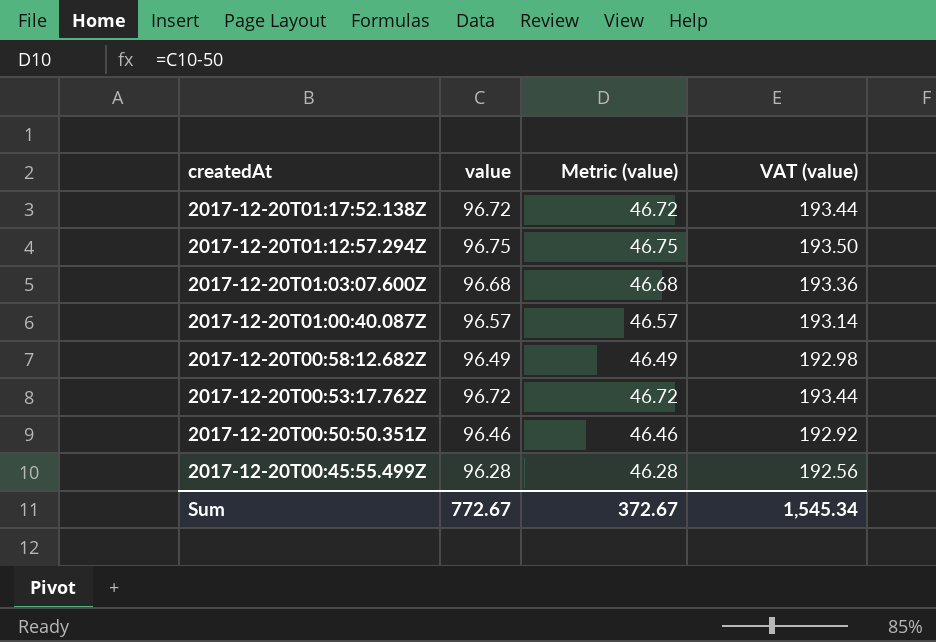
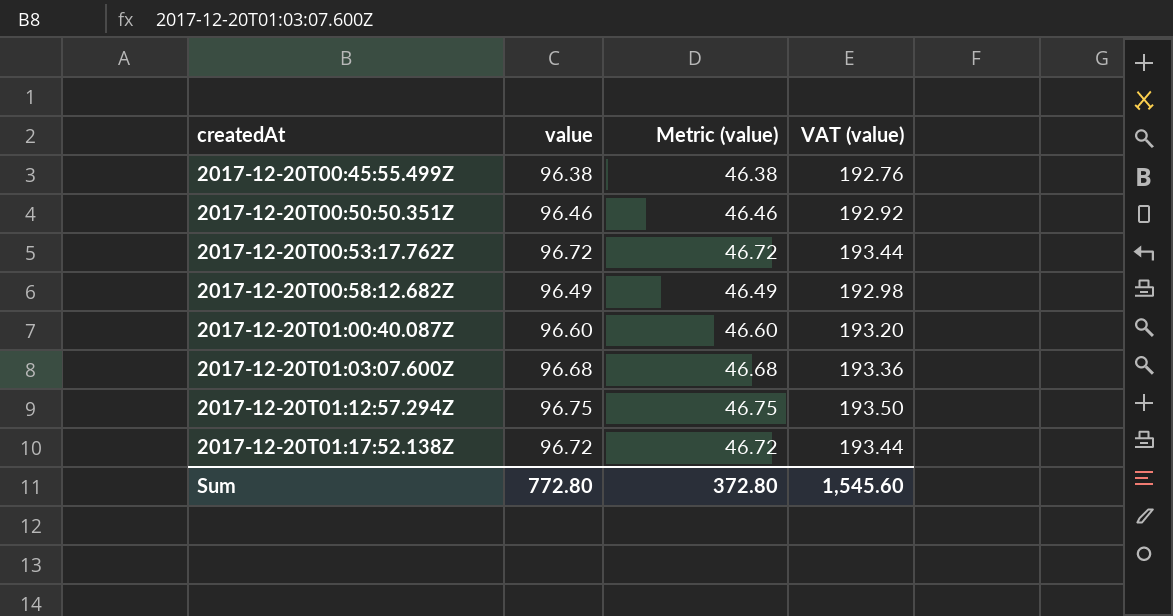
row order: createdAt descending -> createdAt ascending
2017-12-20T00:45:55.499Z | value: 96.28 -> 96.38
2017-12-20T00:45:55.499Z | Metric (value): 46.28 -> 46.38
2017-12-20T00:45:55.499Z | VAT (value): 192.56 -> 192.76
2017-12-20T01:00:40.087Z | value: 96.57 -> 96.60
2017-12-20T01:00:40.087Z | Metric (value): 46.57 -> 46.60
2017-12-20T01:00:40.087Z | VAT (value): 193.14 -> 193.20
Sum | value: 772.67 -> 772.80
Sum | Metric (value): 372.67 -> 372.80
Sum | VAT (value): 1,545.34 -> 1,545.60

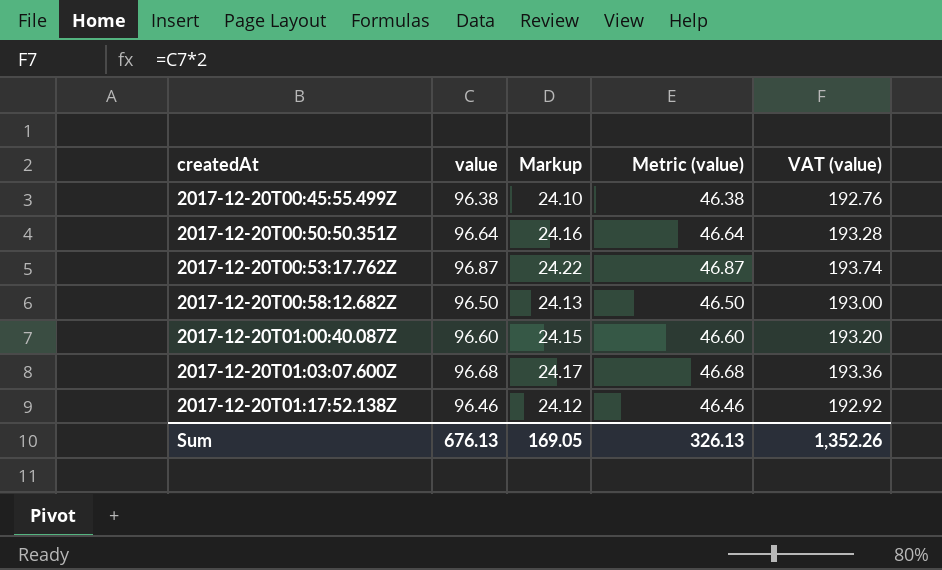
column Markup | formula: none -> [value] * 0.25
row 2017-12-20T01:12:57.294Z: 96.75 | 46.75 | 193.50 -> none
2017-12-20T00:50:50.351Z | value: 96.46 -> 96.64
2017-12-20T00:50:50.351Z | Metric (value): 46.46 -> 46.64
2017-12-20T00:50:50.351Z | VAT (value): 192.92 -> 193.28
2017-12-20T00:53:17.762Z | value: 96.72 -> 96.87
2017-12-20T00:53:17.762Z | Metric (value): 46.72 -> 46.87
2017-12-20T00:53:17.762Z | VAT (value): 193.44 -> 193.74
2017-12-20T00:58:12.682Z | value: 96.49 -> 96.50
2017-12-20T00:58:12.682Z | Metric (value): 46.49 -> 46.50
2017-12-20T00:58:12.682Z | VAT (value): 192.98 -> 193.00
2017-12-20T01:17:52.138Z | value: 96.72 -> 96.46
2017-12-20T01:17:52.138Z | Metric (value): 46.72 -> 46.46
2017-12-20T01:17:52.138Z | VAT (value): 193.44 -> 192.92
Sum | value: 772.80 -> 676.13
Sum | Metric (value): 372.80 -> 326.13
Sum | VAT (value): 1,545.60 -> 1,352.26

